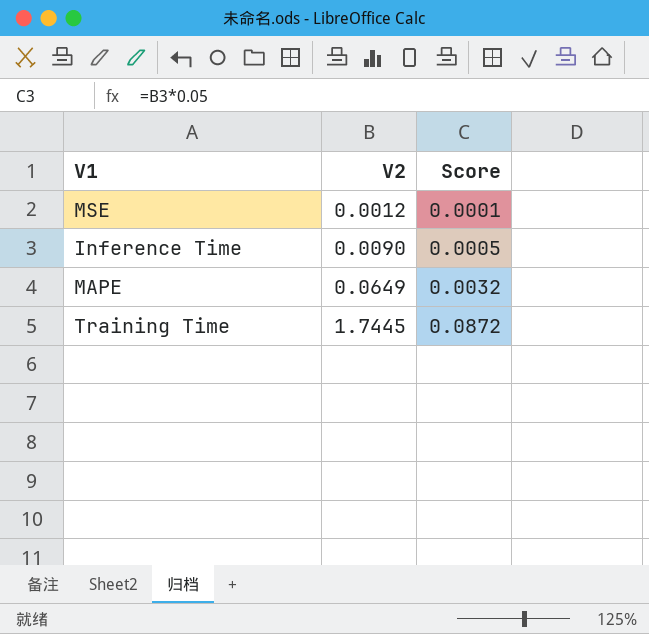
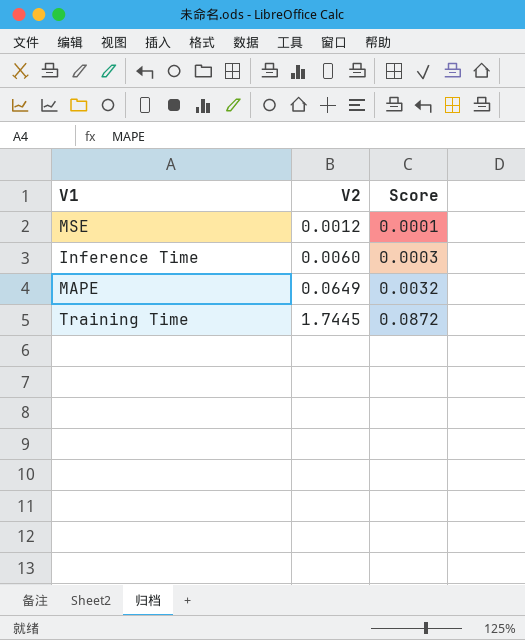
Inference Time | V2: 0.0090 -> 0.0060
Inference Time | Score: 0.0005 -> 0.0003

